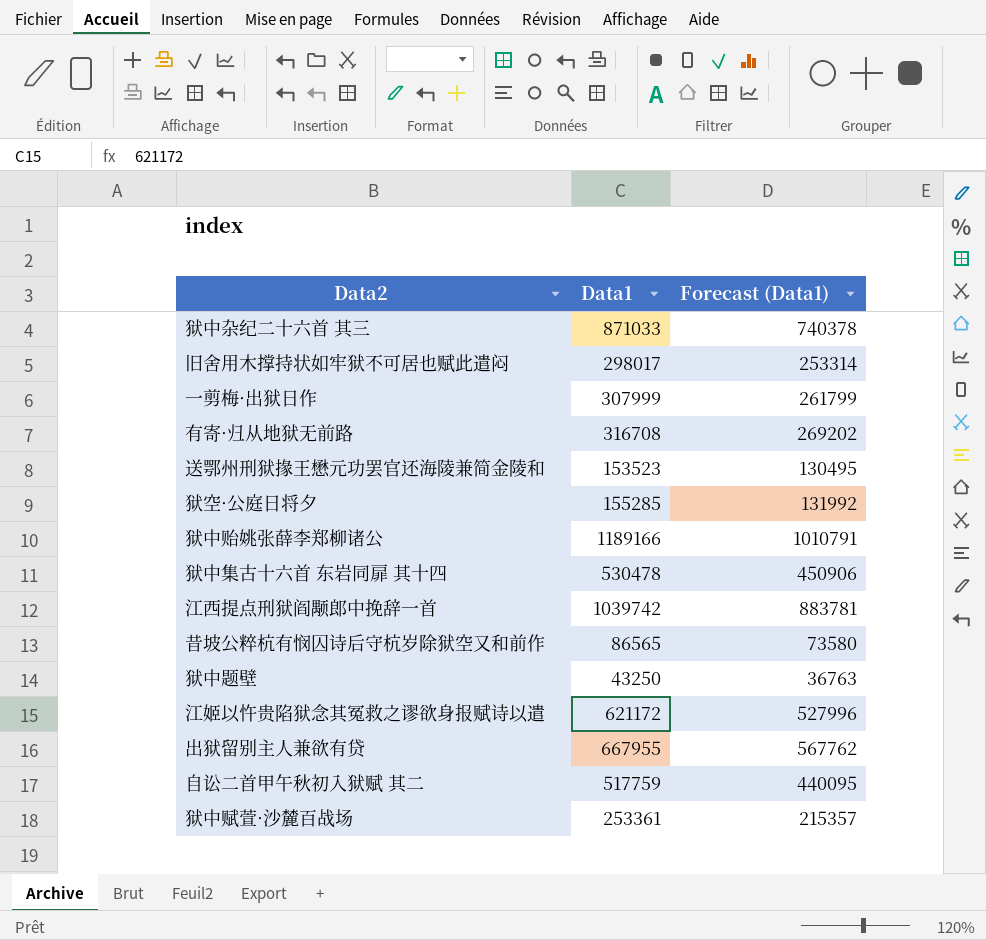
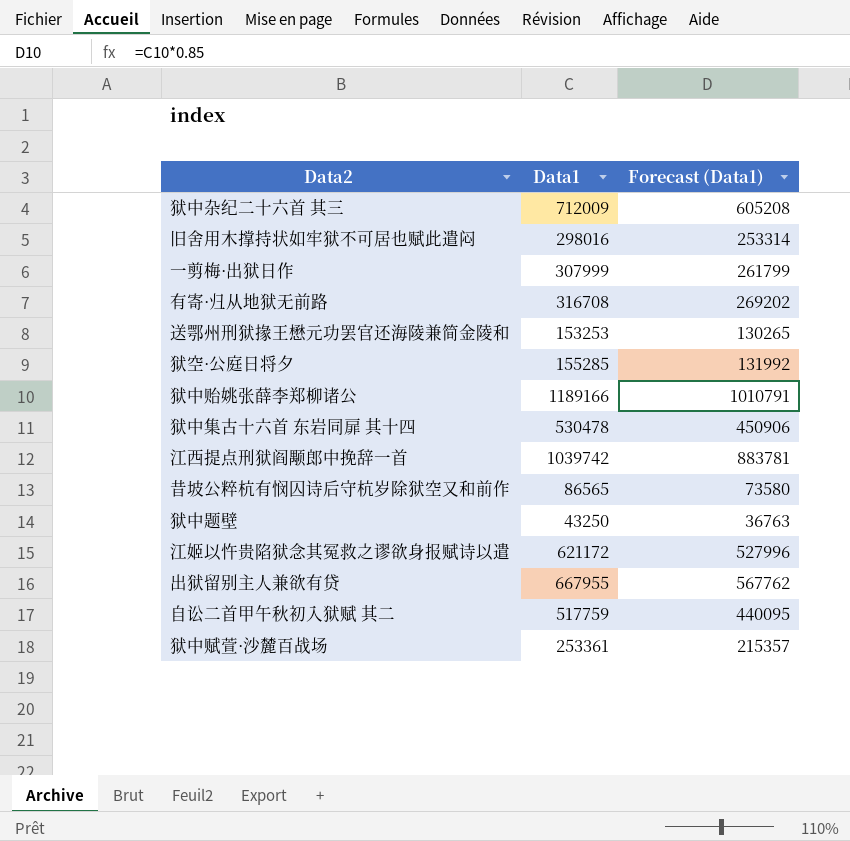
狱中杂纪二十六首 其三 | Data1: 871033 -> 712009
狱中杂纪二十六首 其三 | Forecast (Data1): 740378 -> 605208
旧舍用木撑持状如牢狱不可居也赋此遣闷 | Data1: 298017 -> 298016
送鄂州刑狱掾王懋元功罢官还海陵兼简金陵和 | Data1: 153523 -> 153253
送鄂州刑狱掾王懋元功罢官还海陵兼简金陵和 | Forecast (Data1): 130495 -> 130265

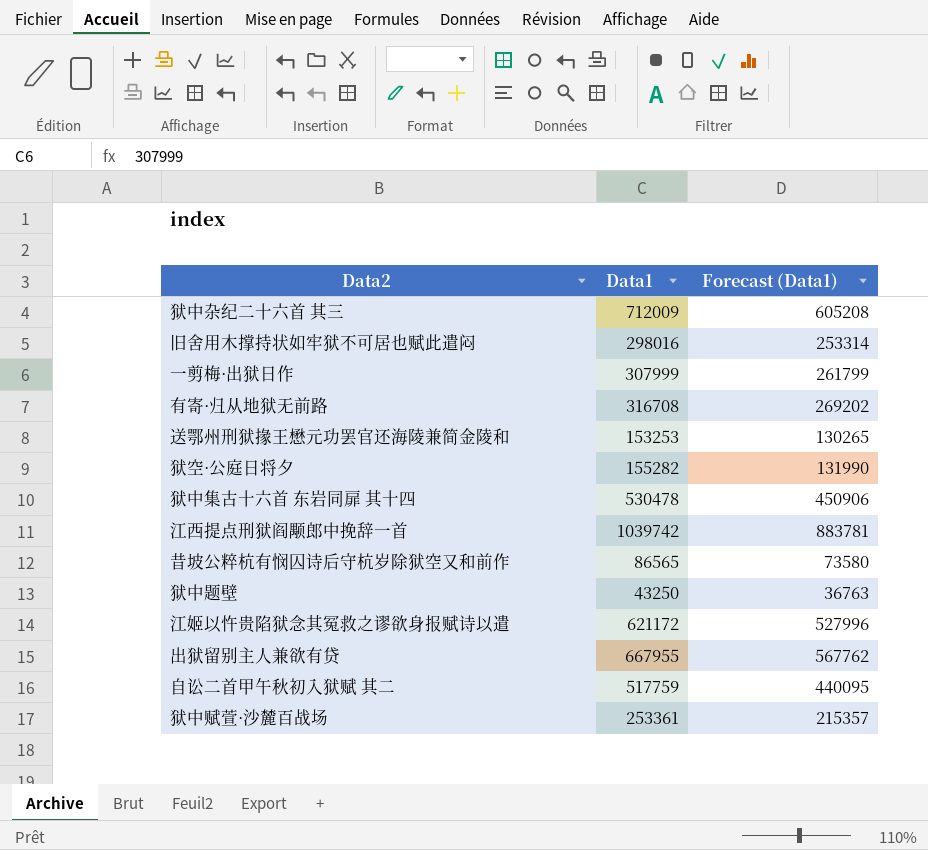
row 狱中贻姚张薛李郑柳诸公: 1189166 | 1010791 -> none
狱空·公庭日将夕 | Data1: 155285 -> 155282
狱空·公庭日将夕 | Forecast (Data1): 131992 -> 131990

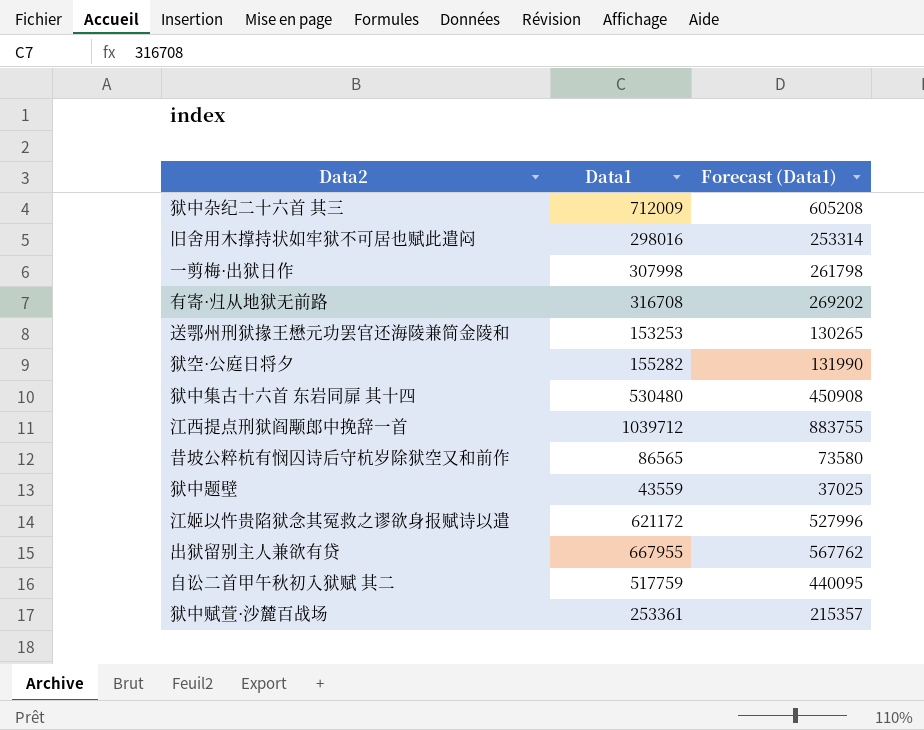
一剪梅·出狱日作 | Data1: 307999 -> 307998
一剪梅·出狱日作 | Forecast (Data1): 261799 -> 261798
狱中集古十六首 东岩同扉 其十四 | Data1: 530478 -> 530480
狱中集古十六首 东岩同扉 其十四 | Forecast (Data1): 450906 -> 450908
江西提点刑狱阎颙郎中挽辞一首 | Data1: 1039742 -> 1039712
江西提点刑狱阎颙郎中挽辞一首 | Forecast (Data1): 883781 -> 883755
狱中题壁 | Data1: 43250 -> 43559
狱中题壁 | Forecast (Data1): 36763 -> 37025

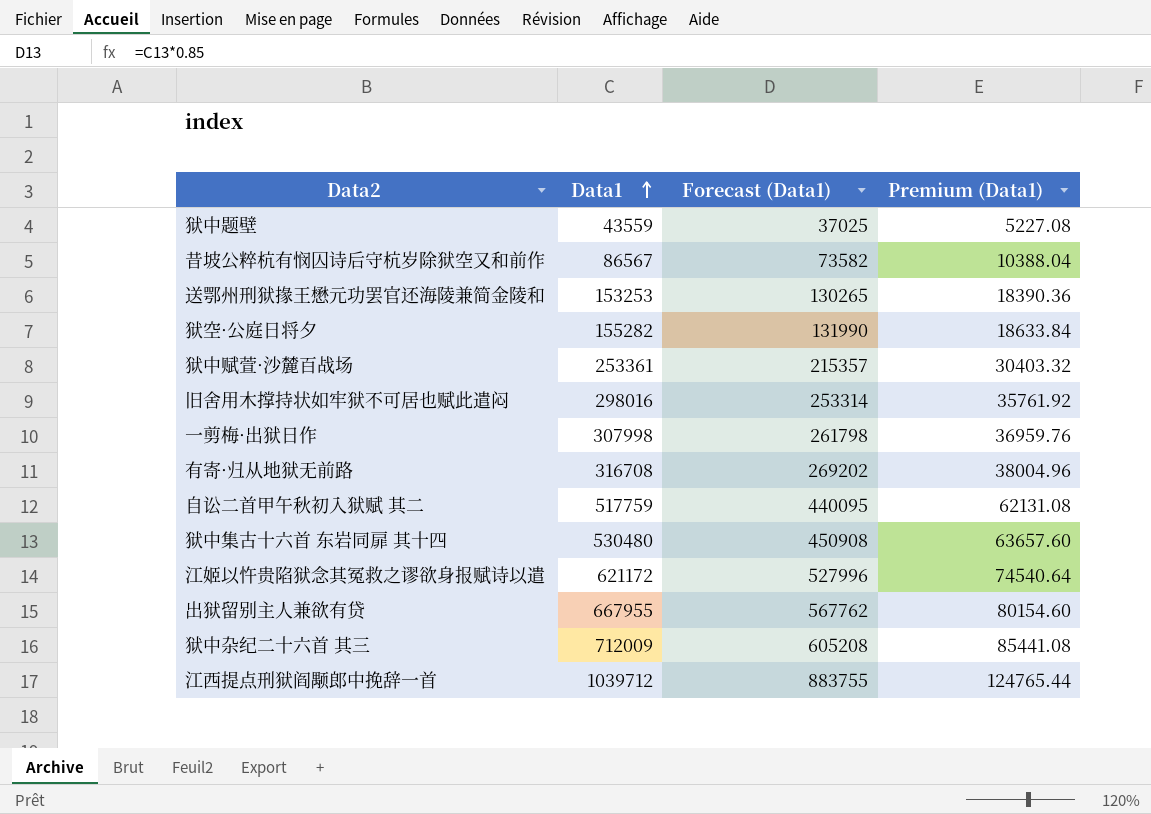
row order: none -> Data1 ascending
column Premium (Data1) | formula: none -> [Data1] * 0.12
昔坡公粹杭有悯囚诗后守杭岁除狱空又和前作 | Data1: 86565 -> 86567
昔坡公粹杭有悯囚诗后守杭岁除狱空又和前作 | Forecast (Data1): 73580 -> 73582

